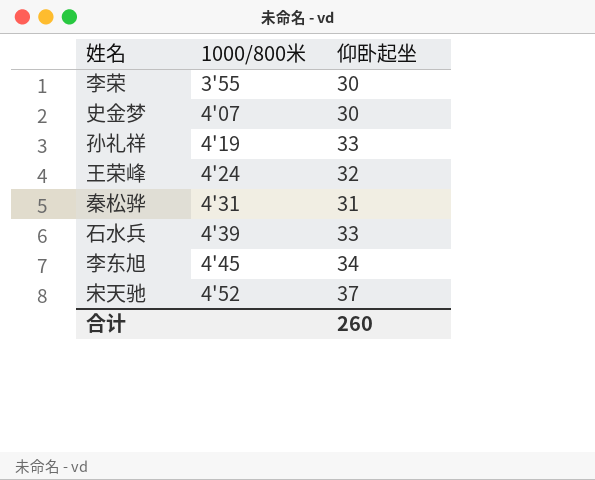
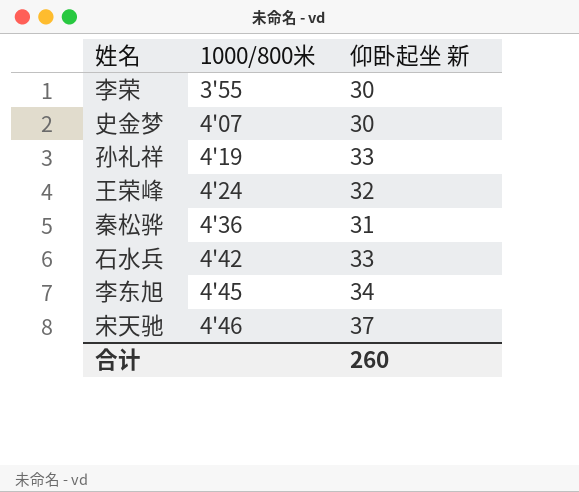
column name: 仰卧起坐 -> 仰卧起坐 新
秦松骅 | 1000/800米: 4'31 -> 4'36
石水兵 | 1000/800米: 4'39 -> 4'42
宋天驰 | 1000/800米: 4'52 -> 4'46

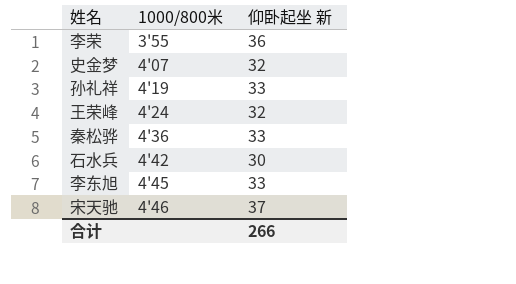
李荣 | 仰卧起坐 新: 30 -> 36
史金梦 | 仰卧起坐 新: 30 -> 32
秦松骅 | 仰卧起坐 新: 31 -> 33
石水兵 | 仰卧起坐 新: 33 -> 30
李东旭 | 仰卧起坐 新: 34 -> 33
合计 | 仰卧起坐 新: 260 -> 266

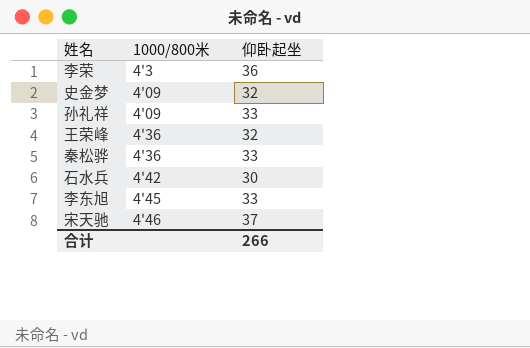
column name: 仰卧起坐 新 -> 仰卧起坐
李荣 | 1000/800米: 3'55 -> 4'3
史金梦 | 1000/800米: 4'07 -> 4'09
孙礼祥 | 1000/800米: 4'19 -> 4'09
王荣峰 | 1000/800米: 4'24 -> 4'36

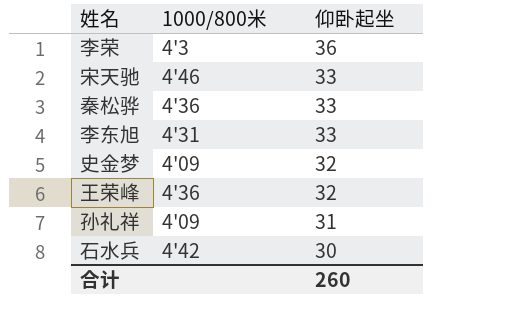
row order: 1000/800米 ascending -> 仰卧起坐 descending
宋天驰 | 仰卧起坐: 37 -> 33
李东旭 | 1000/800米: 4'45 -> 4'31
孙礼祥 | 仰卧起坐: 33 -> 31
合计 | 仰卧起坐: 266 -> 260

